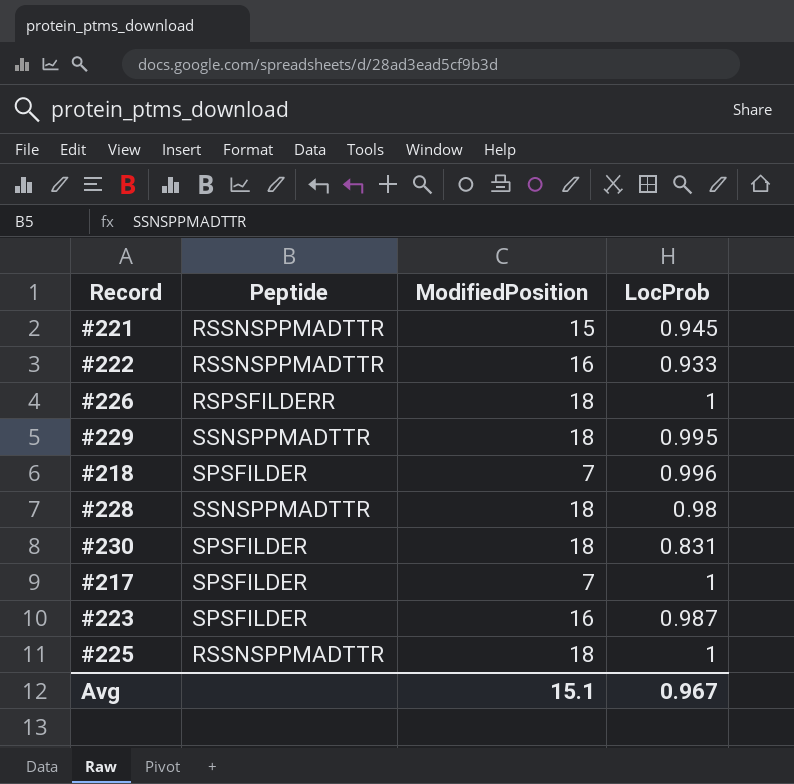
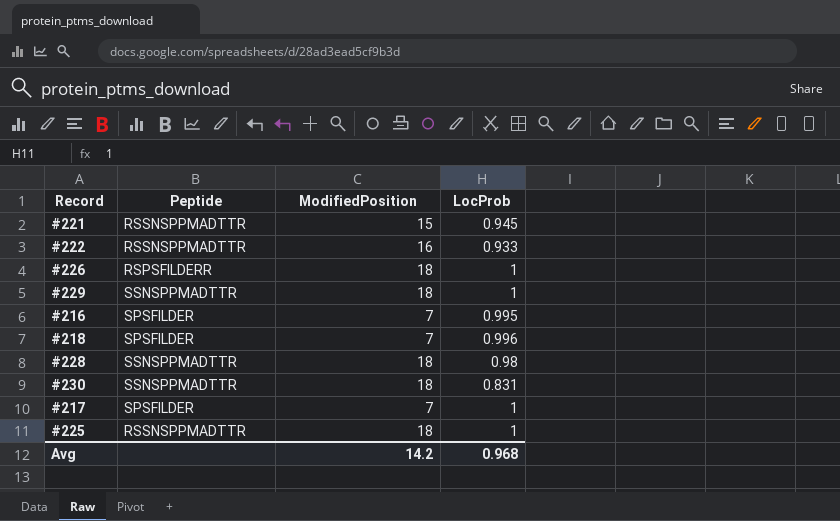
row #223: SPSFILDER | 16 | 0.987 -> none
#229 | LocProb: 0.995 -> 1
row #216: none -> SPSFILDER | 7 | 0.995
#230 | Peptide: SPSFILDER -> SSNSPPMADTTR
Avg | ModifiedPosition: 15.1 -> 14.2
Avg | LocProb: 0.967 -> 0.968

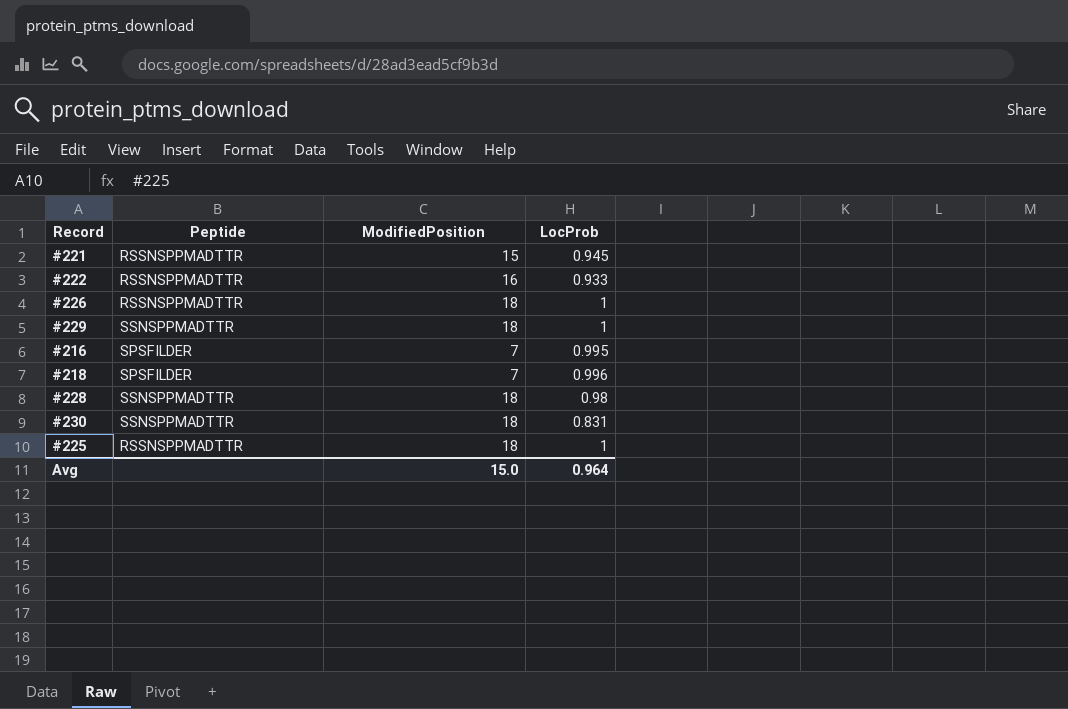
row #217: SPSFILDER | 7 | 1 -> none
#226 | Peptide: RSPSFILDERR -> RSSNSPPMADTTR
Avg | ModifiedPosition: 14.2 -> 15.0
Avg | LocProb: 0.968 -> 0.964

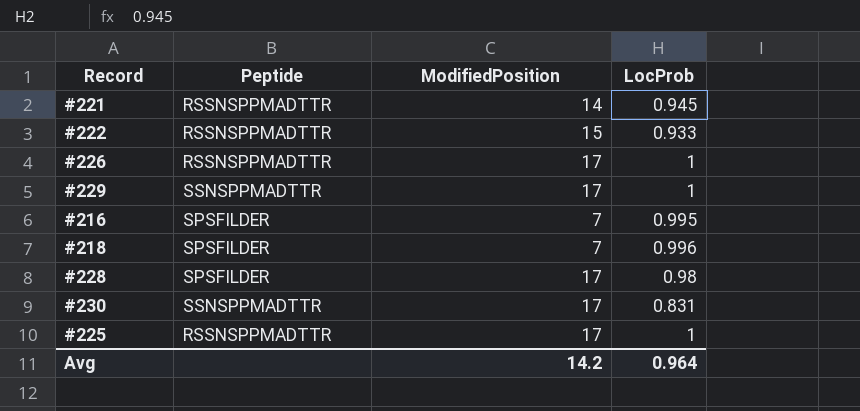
#221 | ModifiedPosition: 15 -> 14
#222 | ModifiedPosition: 16 -> 15
#226 | ModifiedPosition: 18 -> 17
#229 | ModifiedPosition: 18 -> 17
#228 | Peptide: SSNSPPMADTTR -> SPSFILDER
#228 | ModifiedPosition: 18 -> 17
#230 | ModifiedPosition: 18 -> 17
#225 | ModifiedPosition: 18 -> 17
Avg | ModifiedPosition: 15.0 -> 14.2

